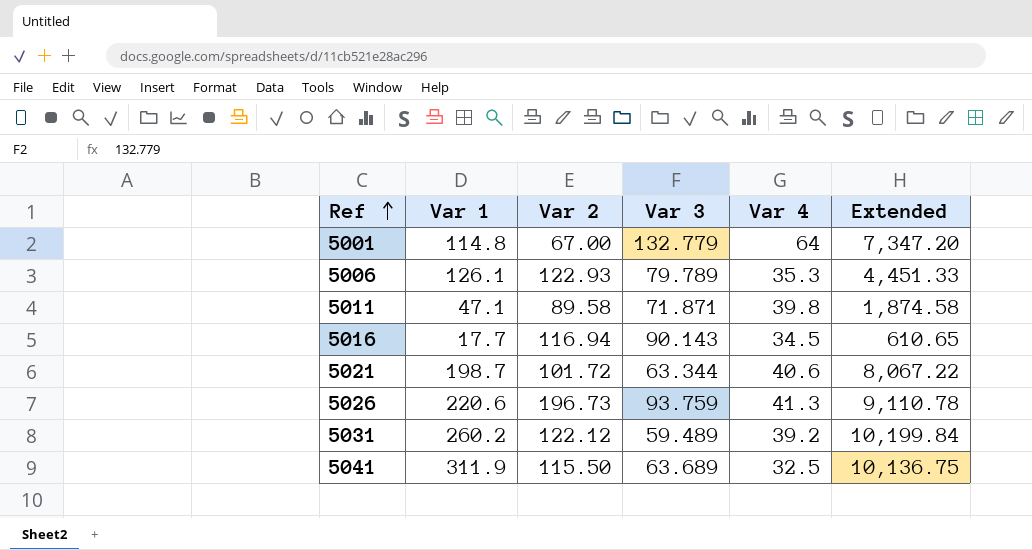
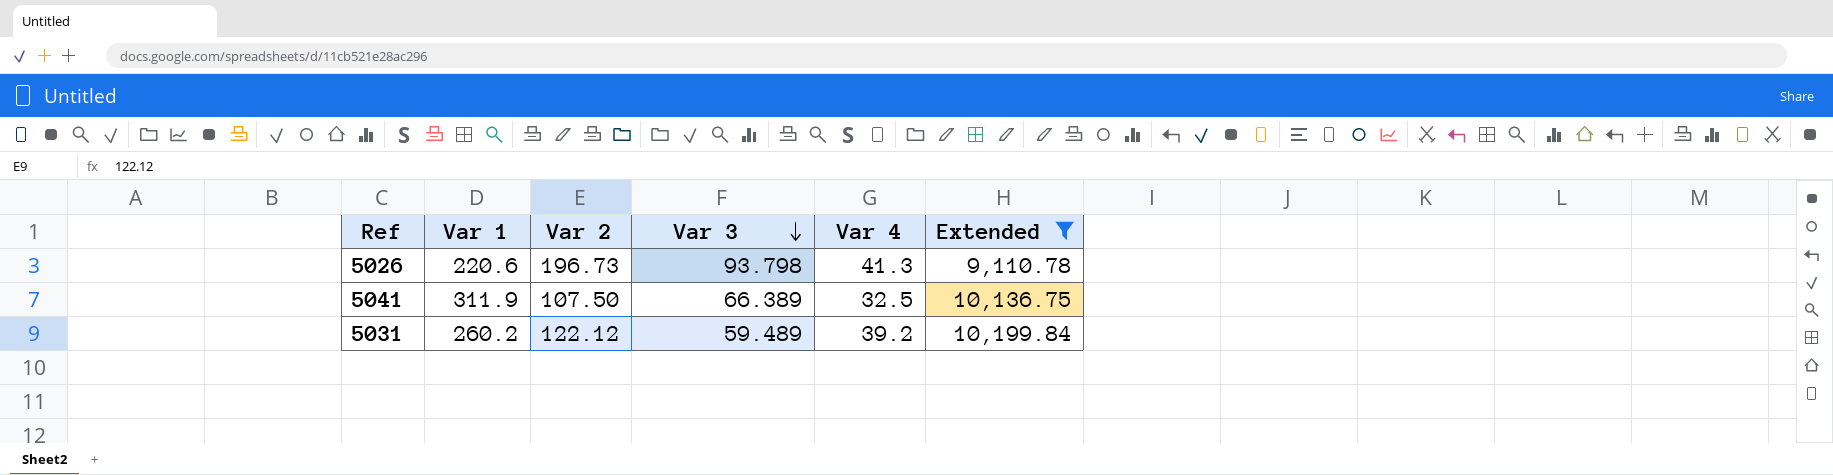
filter: none -> Extended >= 9,110.78
row order: Ref ascending -> Var 3 descending
5026 | Var 3: 93.759 -> 93.798
5041 | Var 2: 115.50 -> 107.50
5041 | Var 3: 63.689 -> 66.389

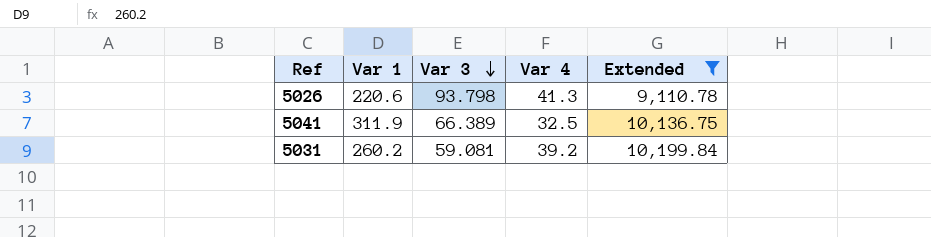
column Var 2 | position: 3 -> none
5031 | Var 3: 59.489 -> 59.081

